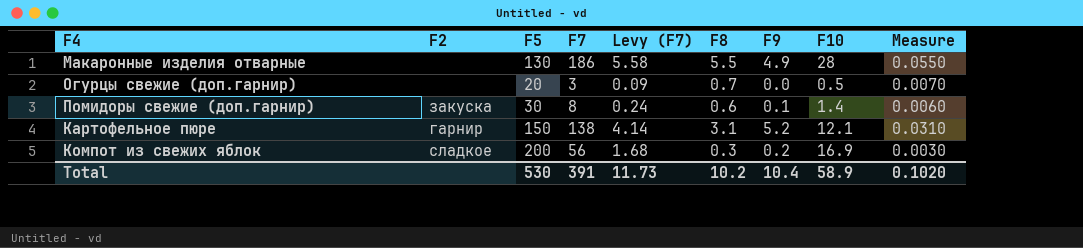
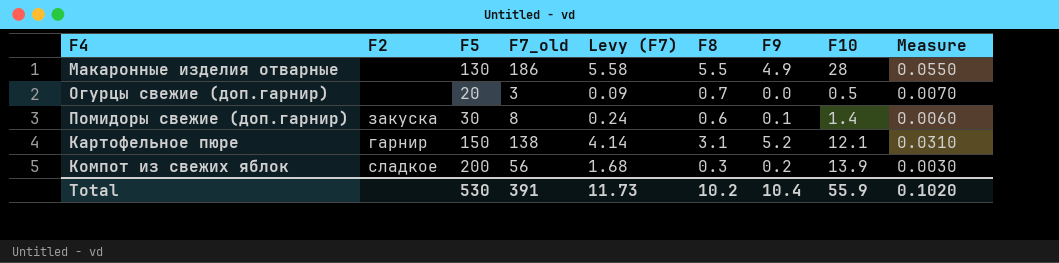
column name: F7 -> F7_old
Компот из свежих яблок | F10: 16.9 -> 13.9
Total | F10: 58.9 -> 55.9

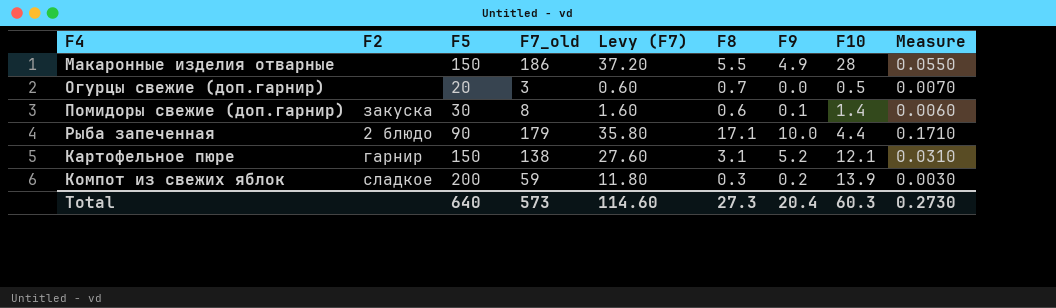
column Levy (F7) | formula: [F7_old] * 0.03 -> [F7_old] * 0.2
Макаронные изделия отварные | F5: 130 -> 150
row Рыба запеченная: none -> 2 блюдо | 90 | 179 | 35.80 | 17.1 | 10.0 | 4.4 | 0.1710
Компот из свежих яблок | F7_old: 56 -> 59
Total | F5: 530 -> 640
Total | F7_old: 391 -> 573
Total | Levy (F7): 11.73 -> 114.60
Total | F8: 10.2 -> 27.3
Total | F9: 10.4 -> 20.4
Total | F10: 55.9 -> 60.3
Total | Measure: 0.1020 -> 0.2730

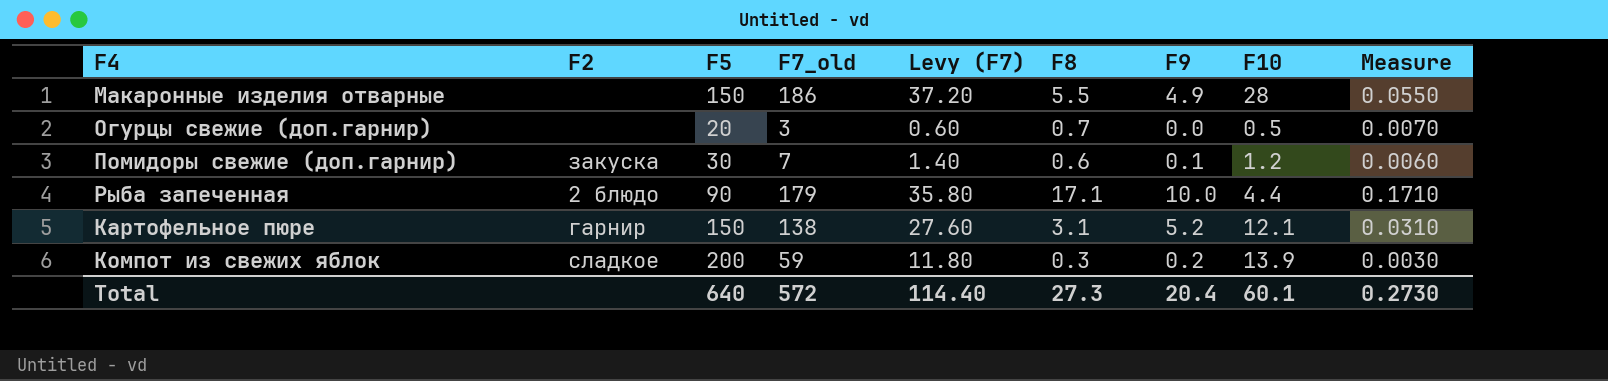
Помидоры свежие (доп.гарнир) | F7_old: 8 -> 7
Помидоры свежие (доп.гарнир) | Levy (F7): 1.60 -> 1.40
Помидоры свежие (доп.гарнир) | F10: 1.4 -> 1.2
Total | F7_old: 573 -> 572
Total | Levy (F7): 114.60 -> 114.40
Total | F10: 60.3 -> 60.1

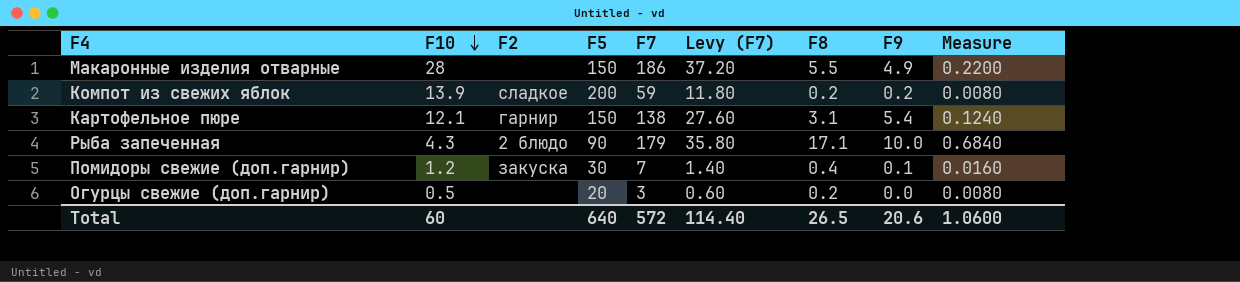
row order: none -> F10 descending
column F10 | position: 8 -> 2
column name: F7_old -> F7
column Measure | formula: [F8] * 0.01 -> [F8] * 0.04
Компот из свежих яблок | F8: 0.3 -> 0.2
Картофельное пюре | F9: 5.2 -> 5.4
Рыба запеченная | F10: 4.4 -> 4.3
Помидоры свежие (доп.гарнир) | F8: 0.6 -> 0.4
Огурцы свежие (доп.гарнир) | F8: 0.7 -> 0.2
Total | F10: 60.1 -> 60
Total | F8: 27.3 -> 26.5
Total | F9: 20.4 -> 20.6
Total | Measure: 0.2730 -> 1.0600

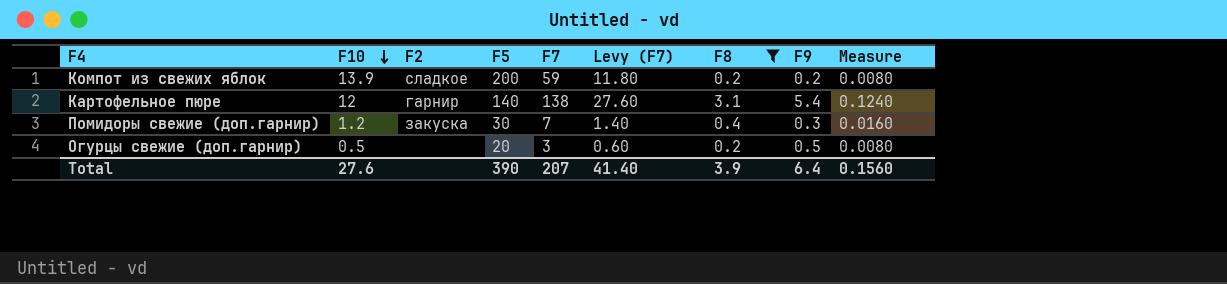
filter: none -> F8 <= 3.1
Картофельное пюре | F10: 12.1 -> 12
Картофельное пюре | F5: 150 -> 140
Помидоры свежие (доп.гарнир) | F9: 0.1 -> 0.3
Огурцы свежие (доп.гарнир) | F9: 0.0 -> 0.5
Total | F10: 60 -> 27.6
Total | F5: 640 -> 390
Total | F7: 572 -> 207
Total | Levy (F7): 114.40 -> 41.40
Total | F8: 26.5 -> 3.9
Total | F9: 20.6 -> 6.4
Total | Measure: 1.0600 -> 0.1560

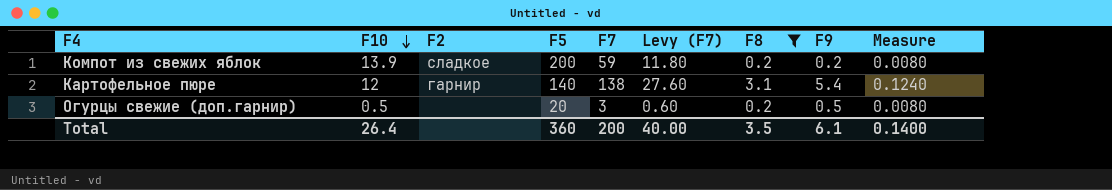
row Помидоры свежие (доп.гарнир): 1.2 | закуска | 30 | 7 | 1.40 | 0.4 | 0.3 | 0.0160 -> none
Total | F10: 27.6 -> 26.4
Total | F5: 390 -> 360
Total | F7: 207 -> 200
Total | Levy (F7): 41.40 -> 40.00
Total | F8: 3.9 -> 3.5
Total | F9: 6.4 -> 6.1
Total | Measure: 0.1560 -> 0.1400

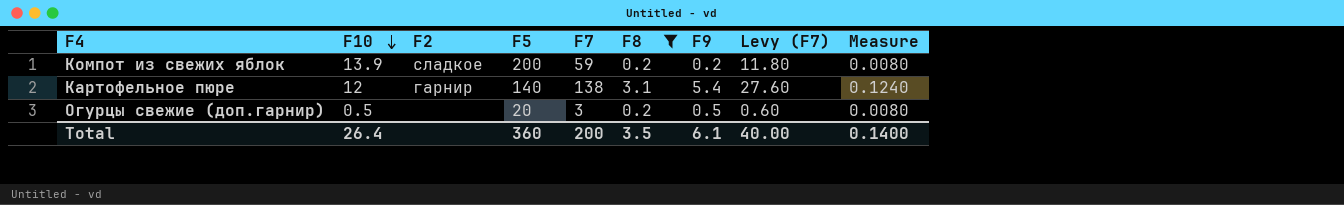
column Levy (F7) | position: 6 -> 8

